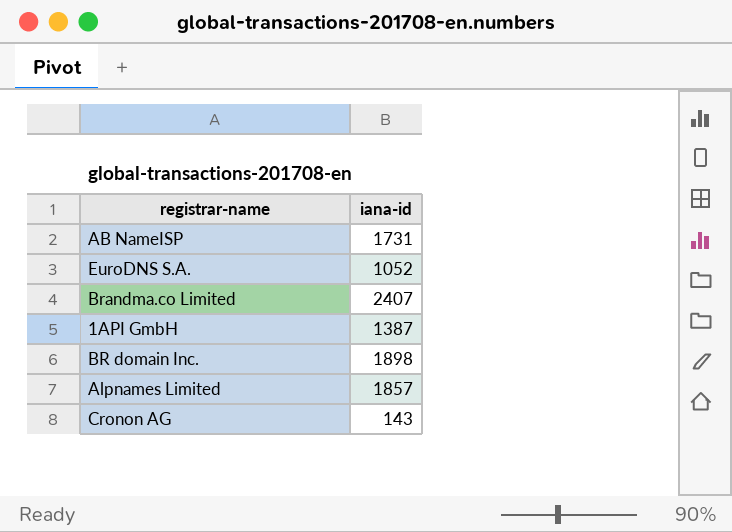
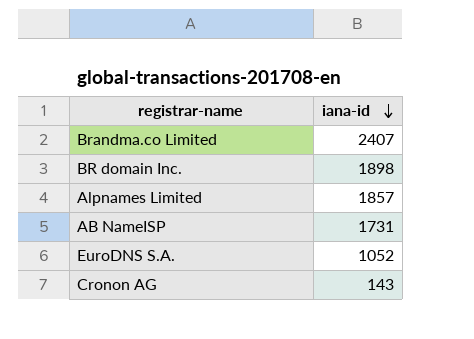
row order: none -> iana-id descending
row 1API GmbH: 1387 -> none

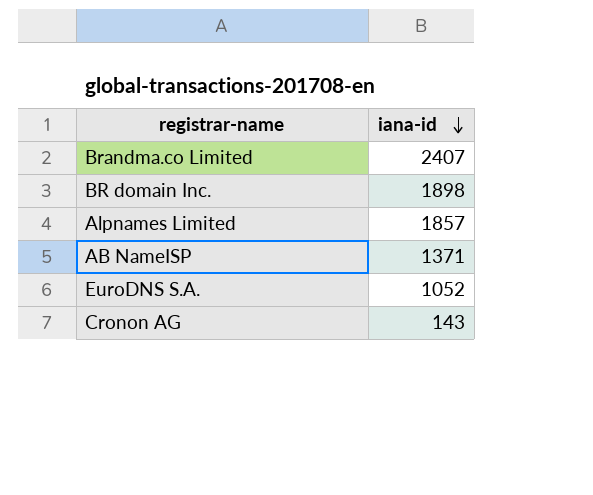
AB NameISP | iana-id: 1731 -> 1371

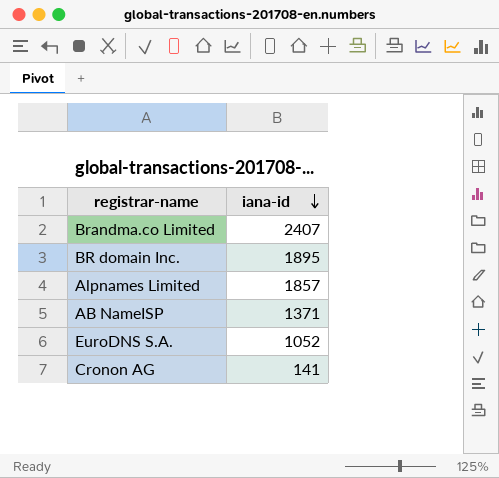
BR domain Inc. | iana-id: 1898 -> 1895
Cronon AG | iana-id: 143 -> 141

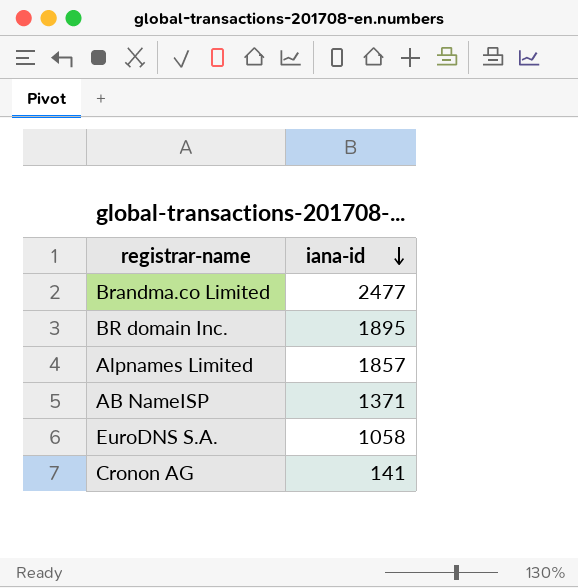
Brandma.co Limited | iana-id: 2407 -> 2477
EuroDNS S.A. | iana-id: 1052 -> 1058

